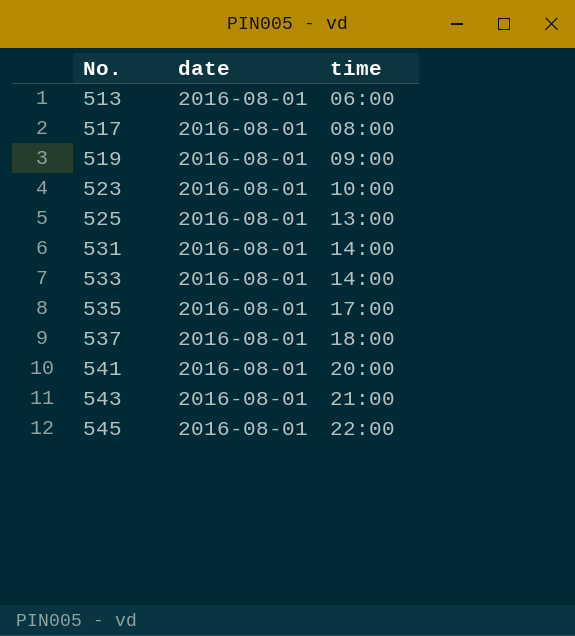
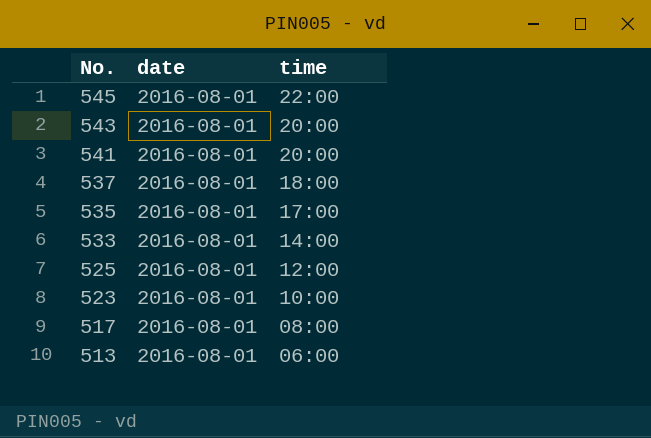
row order: No. ascending -> No. descending
row 519: 2016-08-01 | 09:00 -> none
row 531: 2016-08-01 | 14:00 -> none
543 | time: 21:00 -> 20:00
525 | time: 13:00 -> 12:00

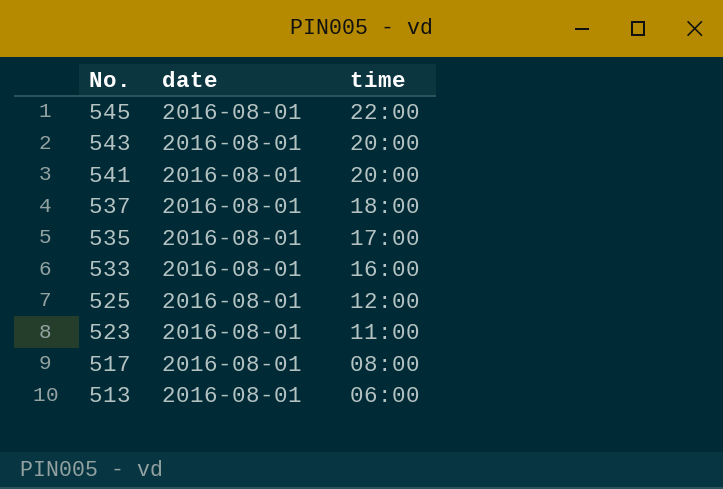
533 | time: 14:00 -> 16:00
523 | time: 10:00 -> 11:00

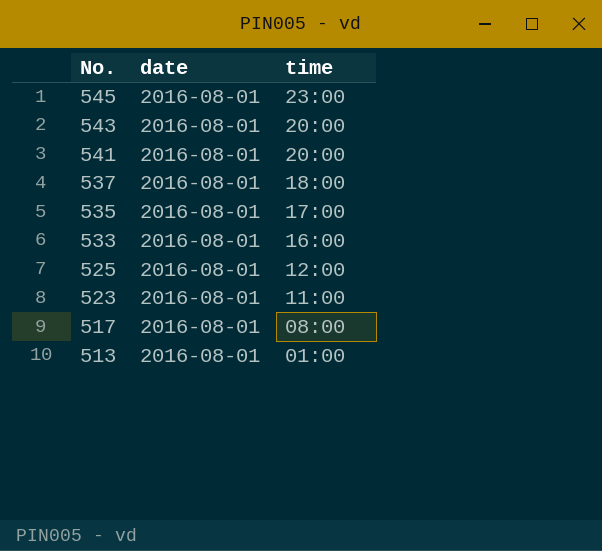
545 | time: 22:00 -> 23:00
513 | time: 06:00 -> 01:00

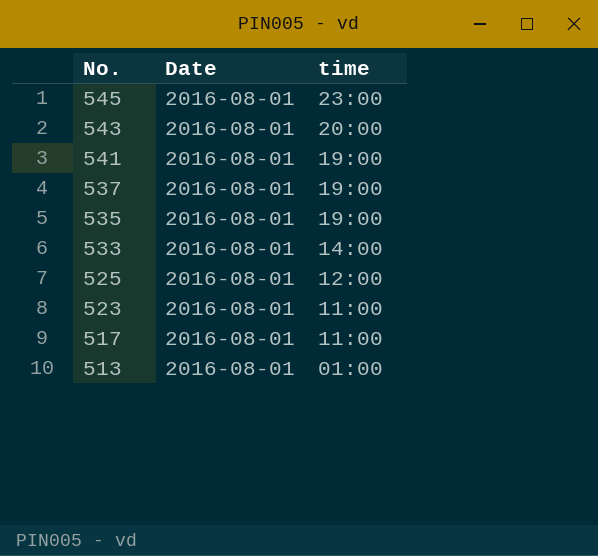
column name: date -> Date
541 | time: 20:00 -> 19:00
537 | time: 18:00 -> 19:00
535 | time: 17:00 -> 19:00
533 | time: 16:00 -> 14:00
517 | time: 08:00 -> 11:00

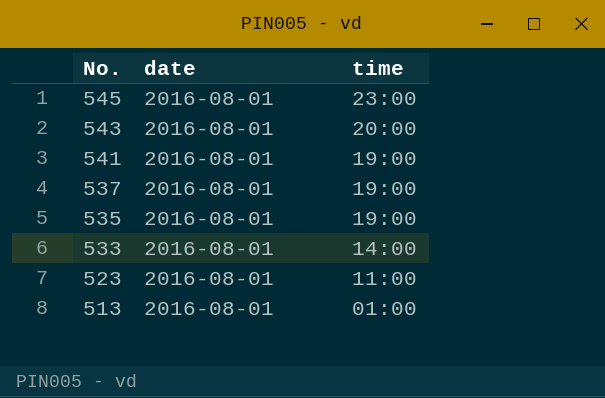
column name: Date -> date
row 525: 2016-08-01 | 12:00 -> none
row 517: 2016-08-01 | 11:00 -> none

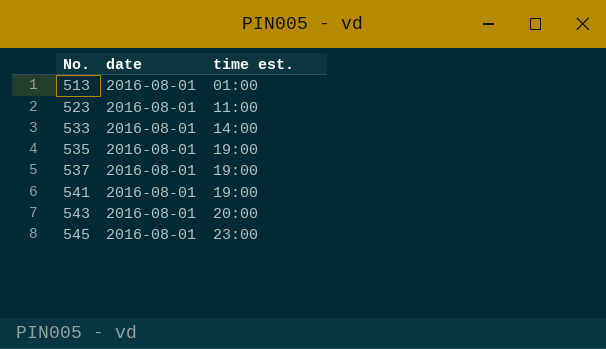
row order: No. descending -> No. ascending
column name: time -> time est.

